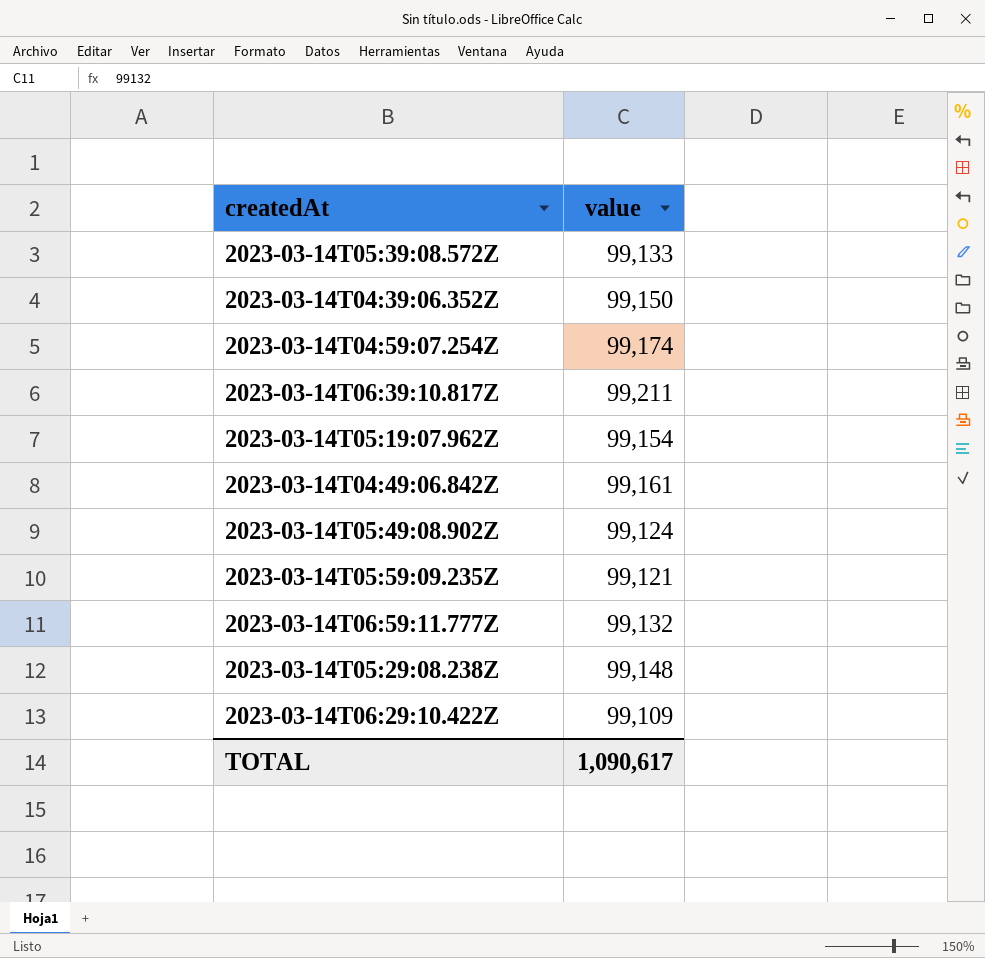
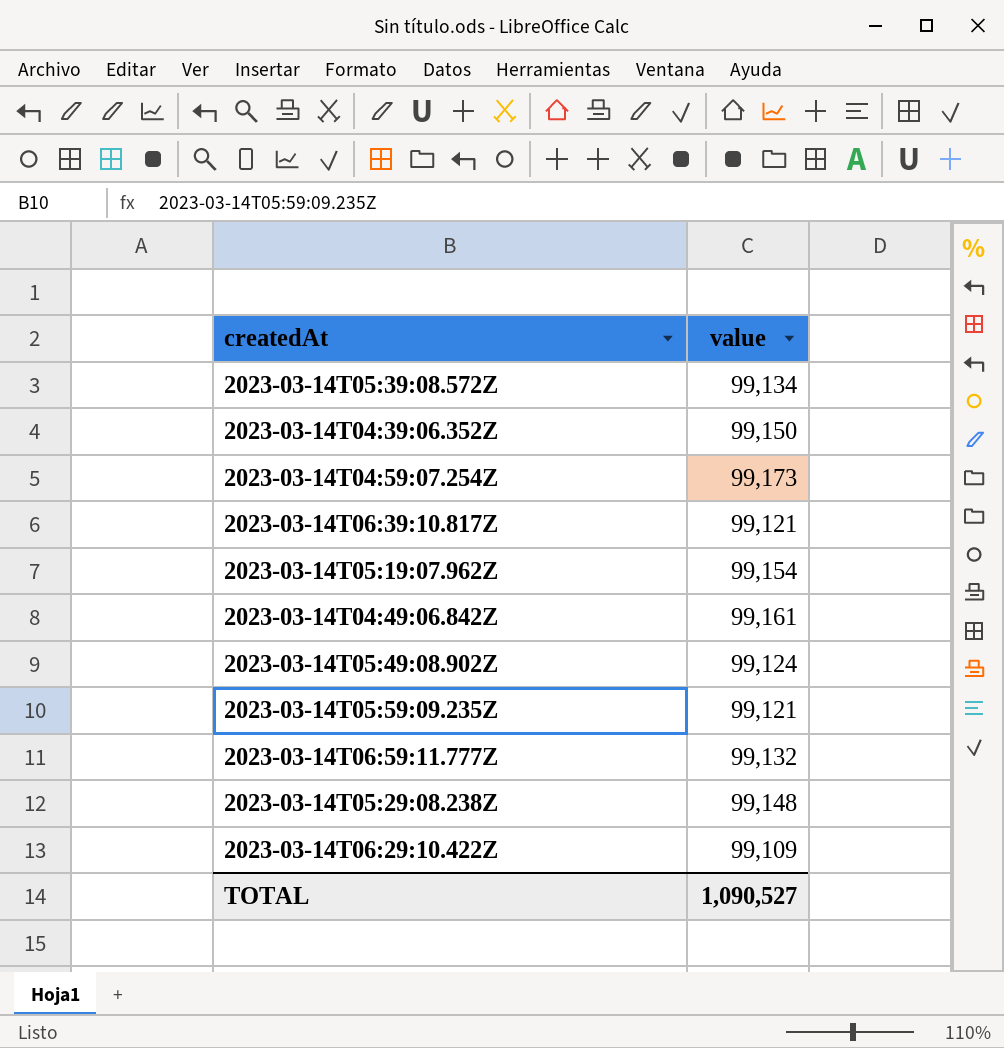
2023-03-14T05:39:08.572Z | value: 99,133 -> 99,134
2023-03-14T04:59:07.254Z | value: 99,174 -> 99,173
2023-03-14T06:39:10.817Z | value: 99,211 -> 99,121
TOTAL | value: 1,090,617 -> 1,090,527

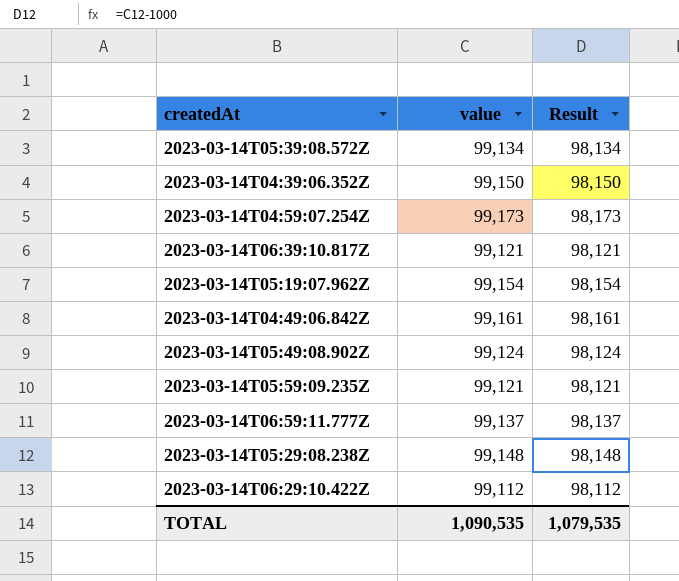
column Result | formula: none -> [value] - 1000
2023-03-14T06:59:11.777Z | value: 99,132 -> 99,137
2023-03-14T06:29:10.422Z | value: 99,109 -> 99,112
TOTAL | value: 1,090,527 -> 1,090,535

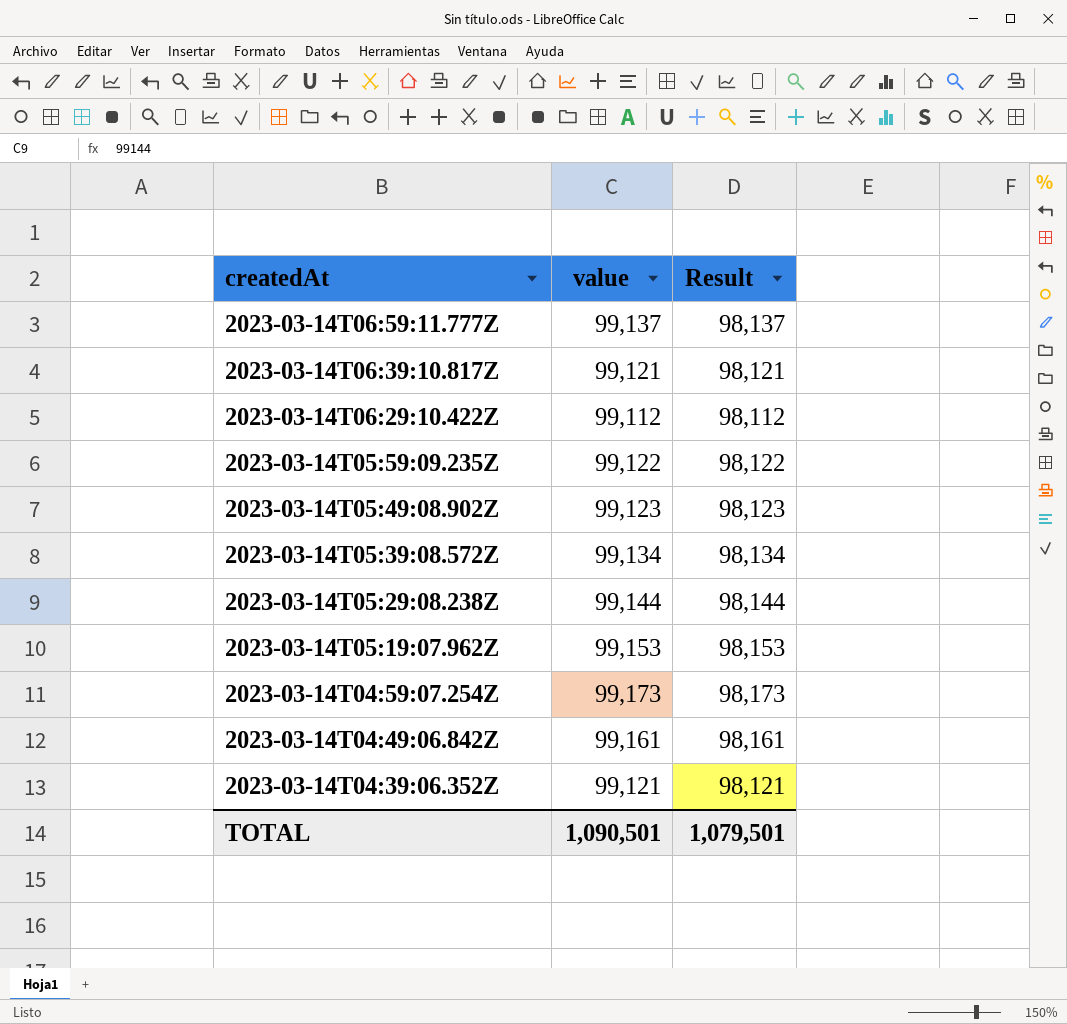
row order: none -> createdAt descending
2023-03-14T05:59:09.235Z | value: 99,121 -> 99,122
2023-03-14T05:59:09.235Z | Result: 98,121 -> 98,122
2023-03-14T05:49:08.902Z | value: 99,124 -> 99,123
2023-03-14T05:49:08.902Z | Result: 98,124 -> 98,123
2023-03-14T05:29:08.238Z | value: 99,148 -> 99,144
2023-03-14T05:29:08.238Z | Result: 98,148 -> 98,144
2023-03-14T05:19:07.962Z | value: 99,154 -> 99,153
2023-03-14T05:19:07.962Z | Result: 98,154 -> 98,153
2023-03-14T04:39:06.352Z | value: 99,150 -> 99,121
2023-03-14T04:39:06.352Z | Result: 98,150 -> 98,121
TOTAL | value: 1,090,535 -> 1,090,501
TOTAL | Result: 1,079,535 -> 1,079,501

